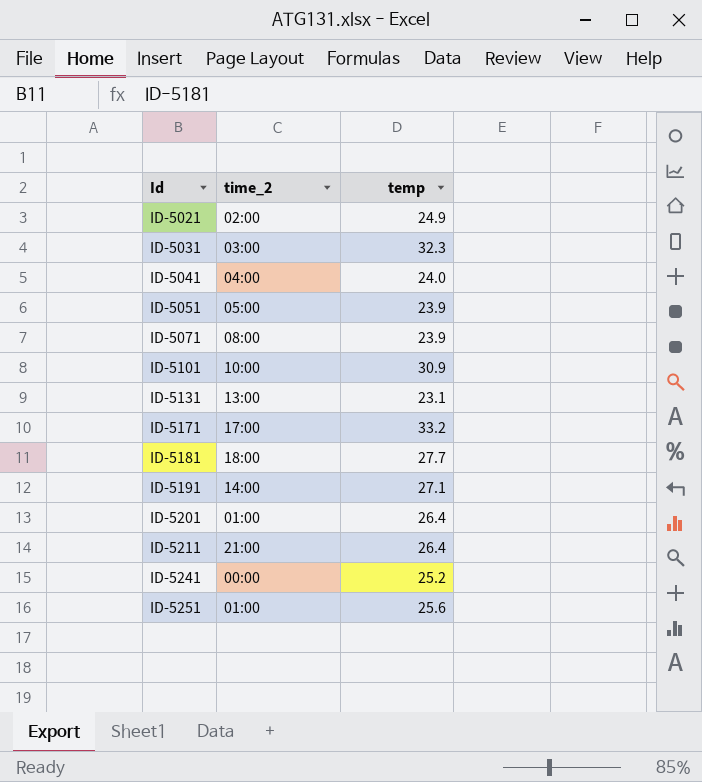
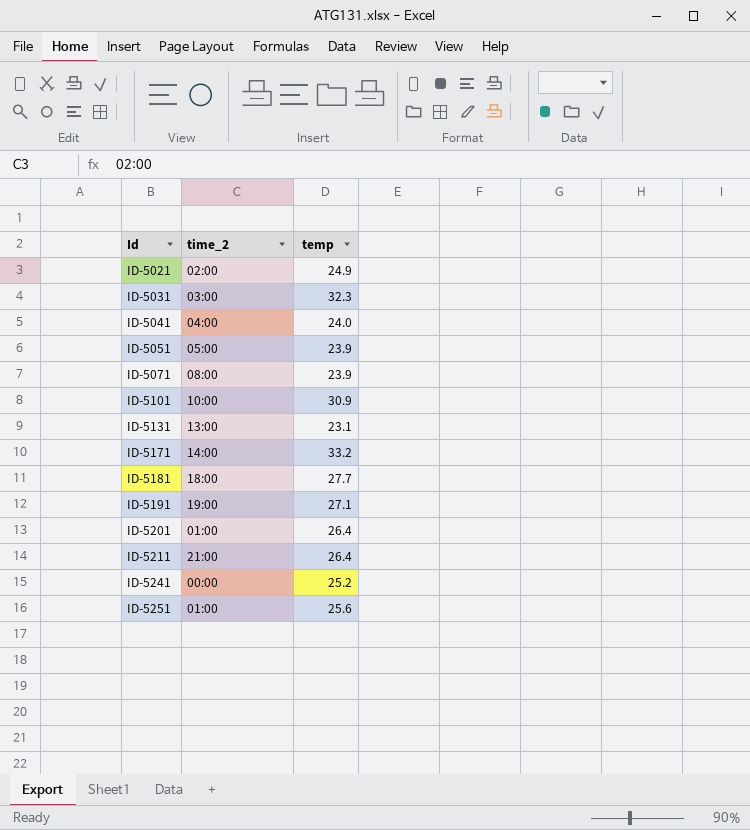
ID-5171 | time_2: 17:00 -> 14:00
ID-5191 | time_2: 14:00 -> 19:00

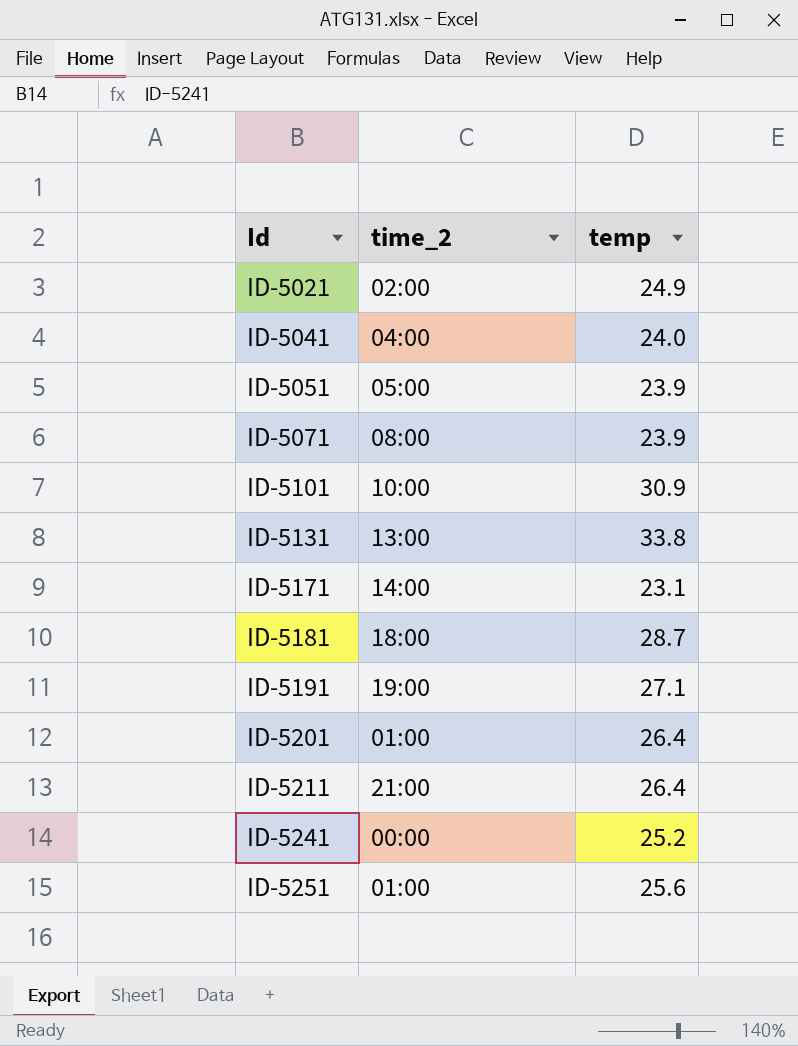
row ID-5031: 03:00 | 32.3 -> none
ID-5131 | temp: 23.1 -> 33.8
ID-5171 | temp: 33.2 -> 23.1
ID-5181 | temp: 27.7 -> 28.7

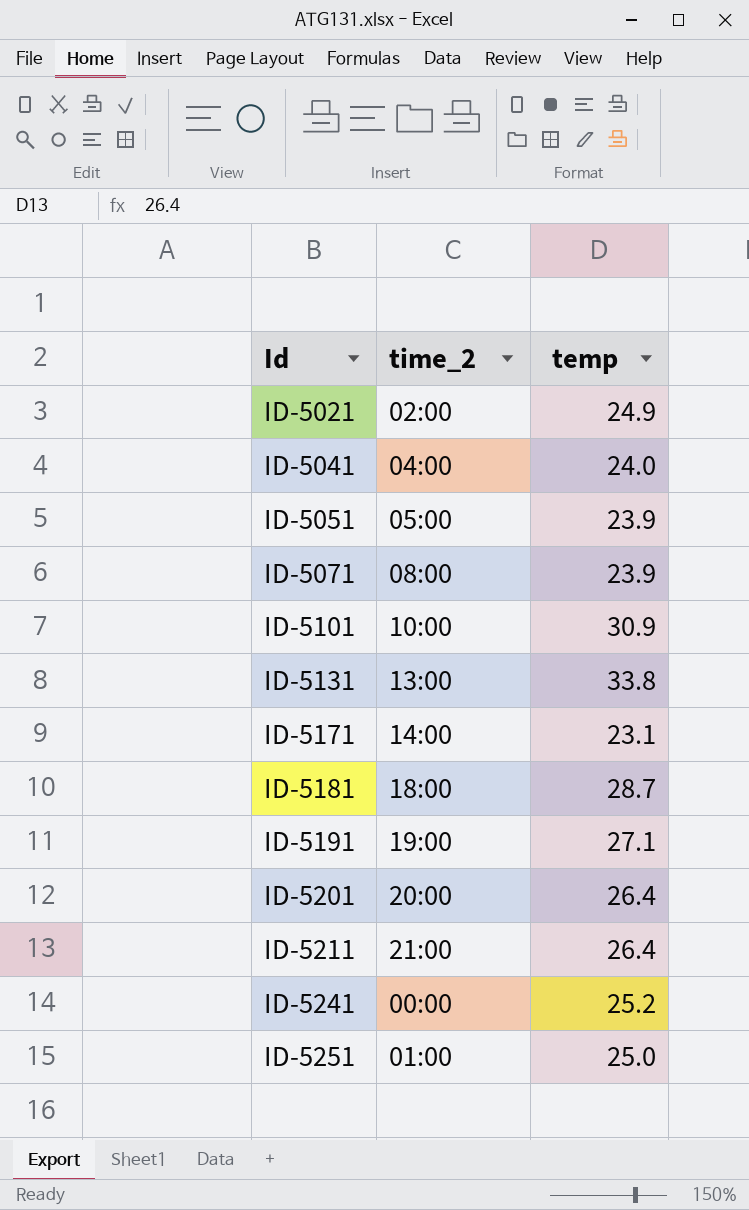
ID-5201 | time_2: 01:00 -> 20:00
ID-5251 | temp: 25.6 -> 25.0

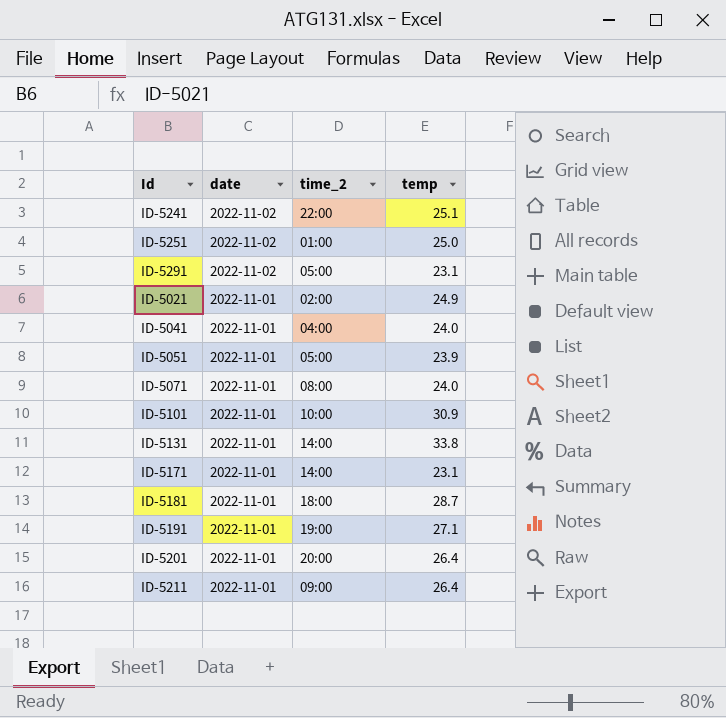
row order: Id ascending -> date descending
column date | position: none -> 2
ID-5241 | time_2: 00:00 -> 22:00
ID-5241 | temp: 25.2 -> 25.1
row ID-5291: none -> 2022-11-02 | 05:00 | 23.1
ID-5071 | temp: 23.9 -> 24.0
ID-5131 | time_2: 13:00 -> 14:00
ID-5211 | time_2: 21:00 -> 09:00

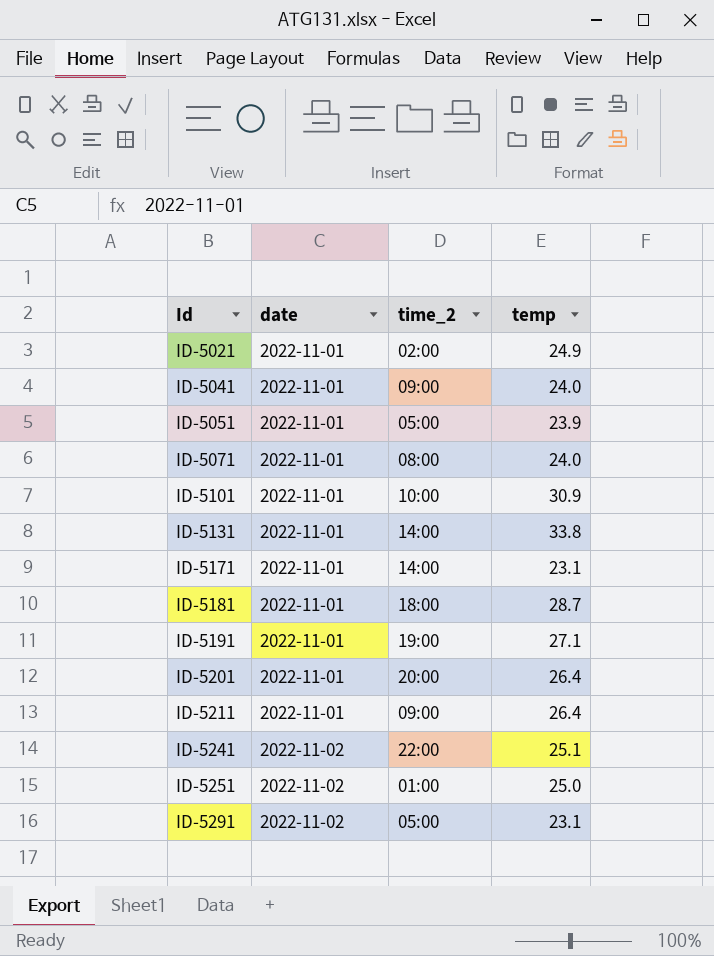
row order: date descending -> Id ascending
ID-5041 | time_2: 04:00 -> 09:00

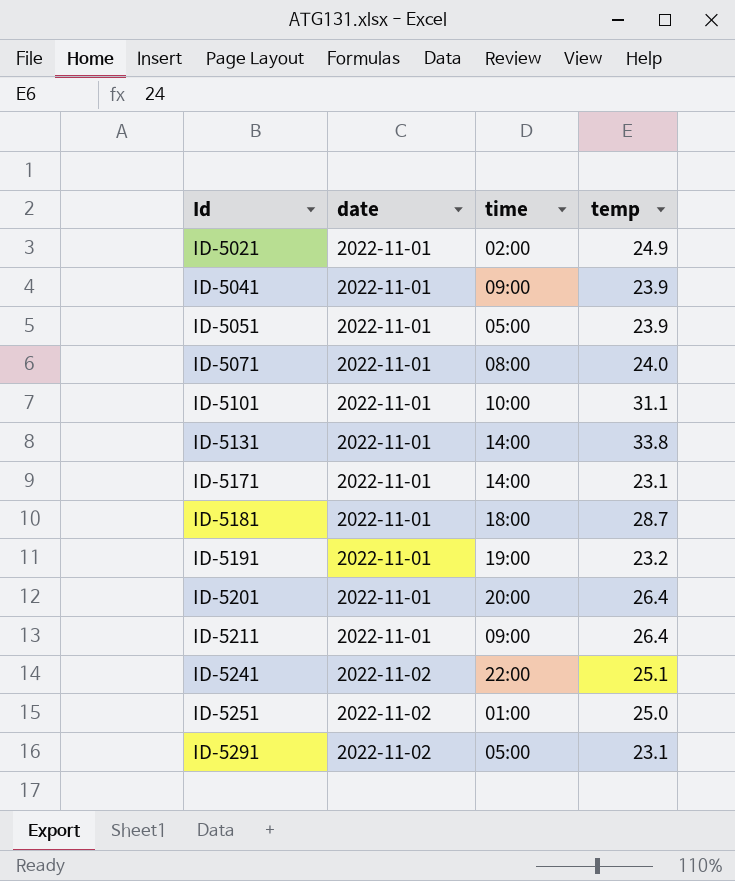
column name: time_2 -> time
ID-5041 | temp: 24.0 -> 23.9
ID-5101 | temp: 30.9 -> 31.1
ID-5191 | temp: 27.1 -> 23.2

